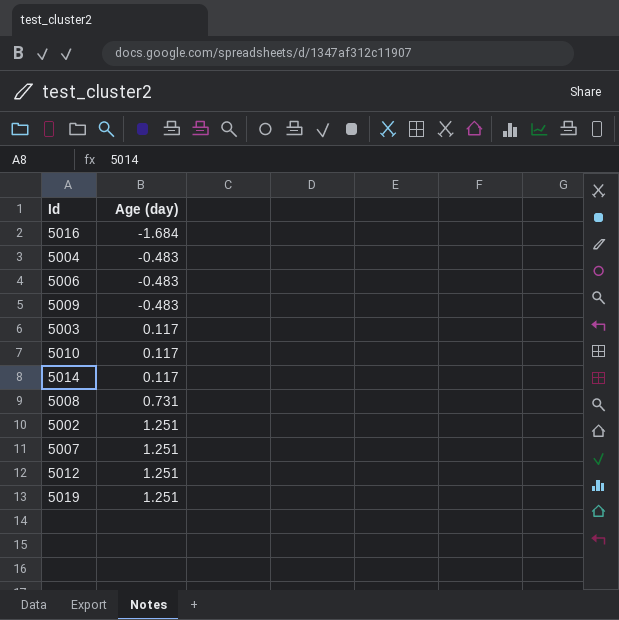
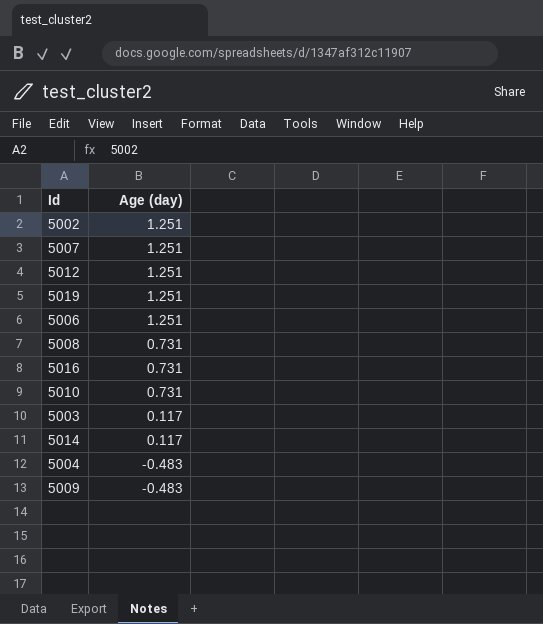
row order: Age (day) ascending -> Age (day) descending
5006 | Age (day): -0.483 -> 1.251
5016 | Age (day): -1.684 -> 0.731
5010 | Age (day): 0.117 -> 0.731

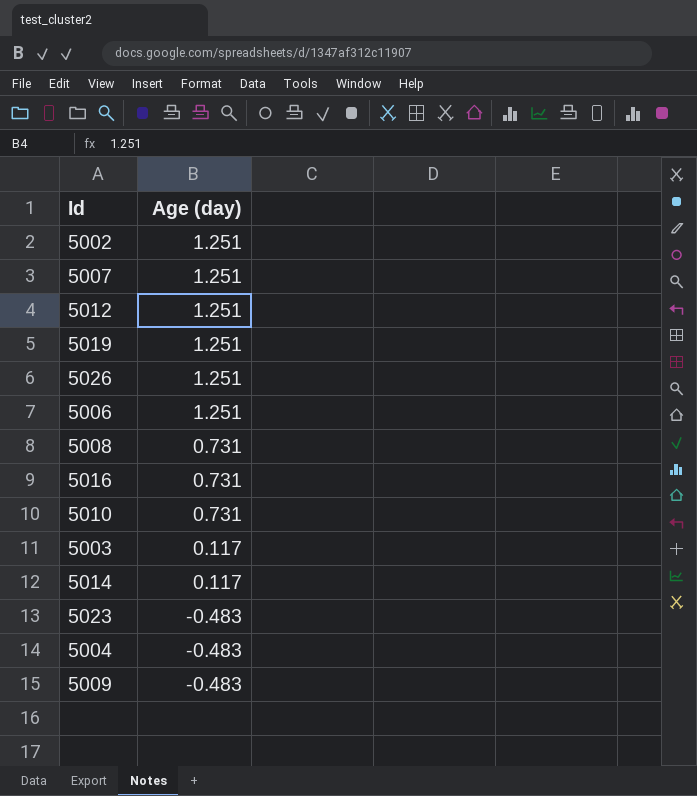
row 5026: none -> 1.251
row 5023: none -> -0.483

